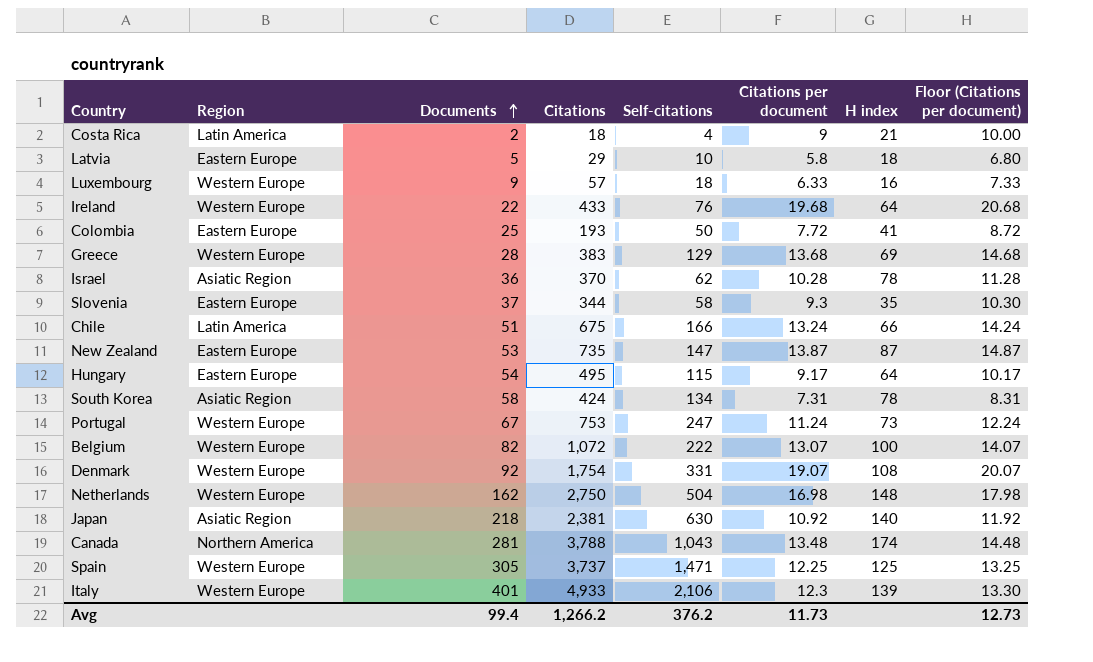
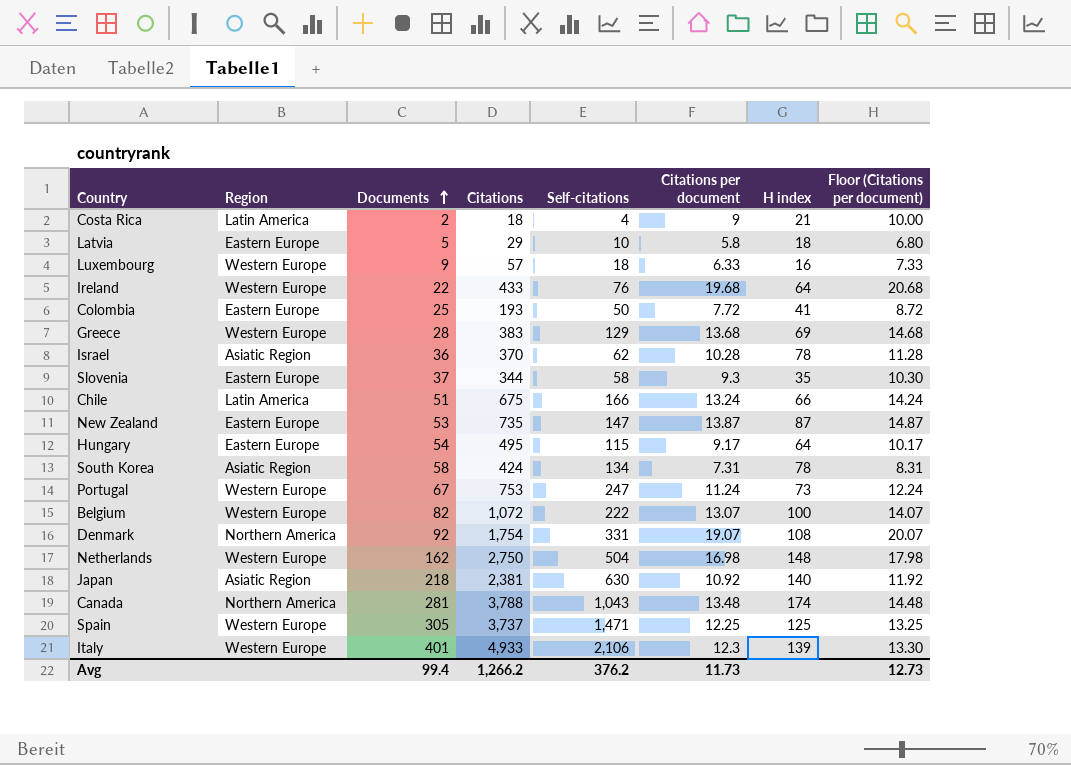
Denmark | Region: Western Europe -> Northern America

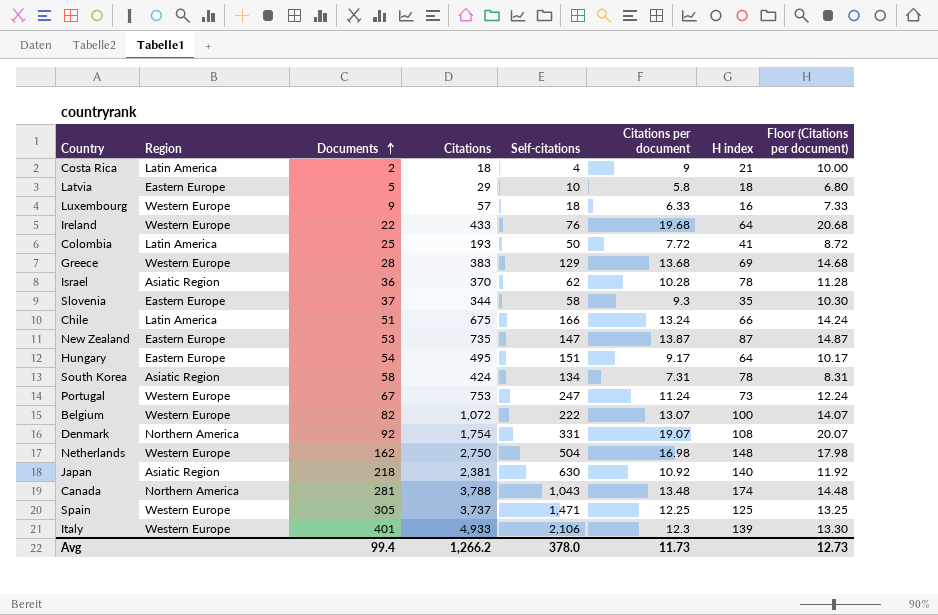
Colombia | Region: Eastern Europe -> Latin America
Hungary | Self-citations: 115 -> 151
Avg | Self-citations: 376.2 -> 378.0

